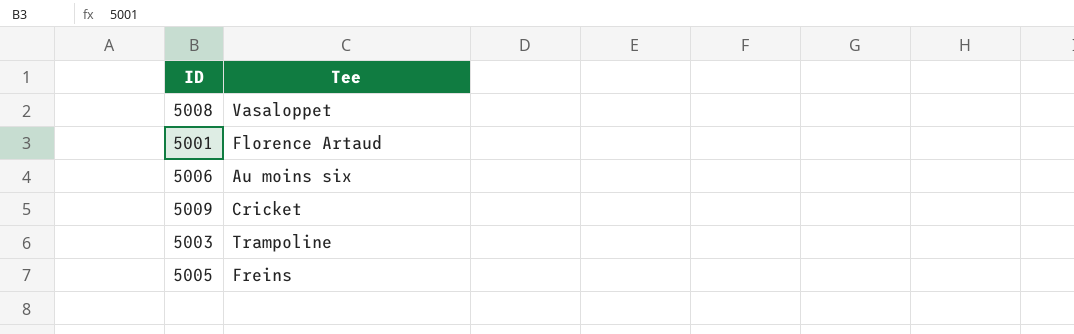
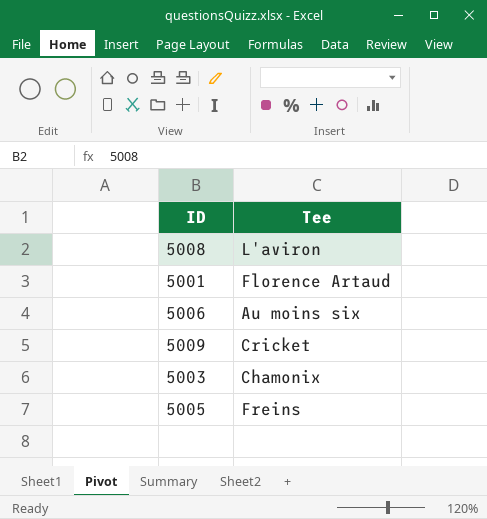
5008 | Tee: Vasaloppet -> L'aviron
5003 | Tee: Trampoline -> Chamonix

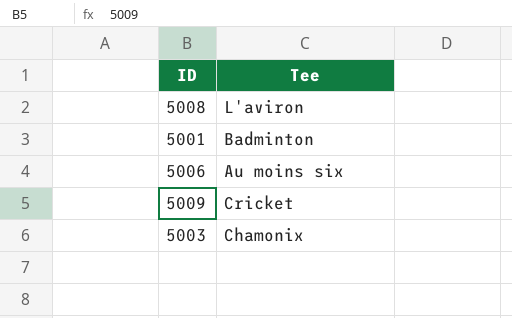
row 5005: Freins -> none
5001 | Tee: Florence Artaud -> Badminton

